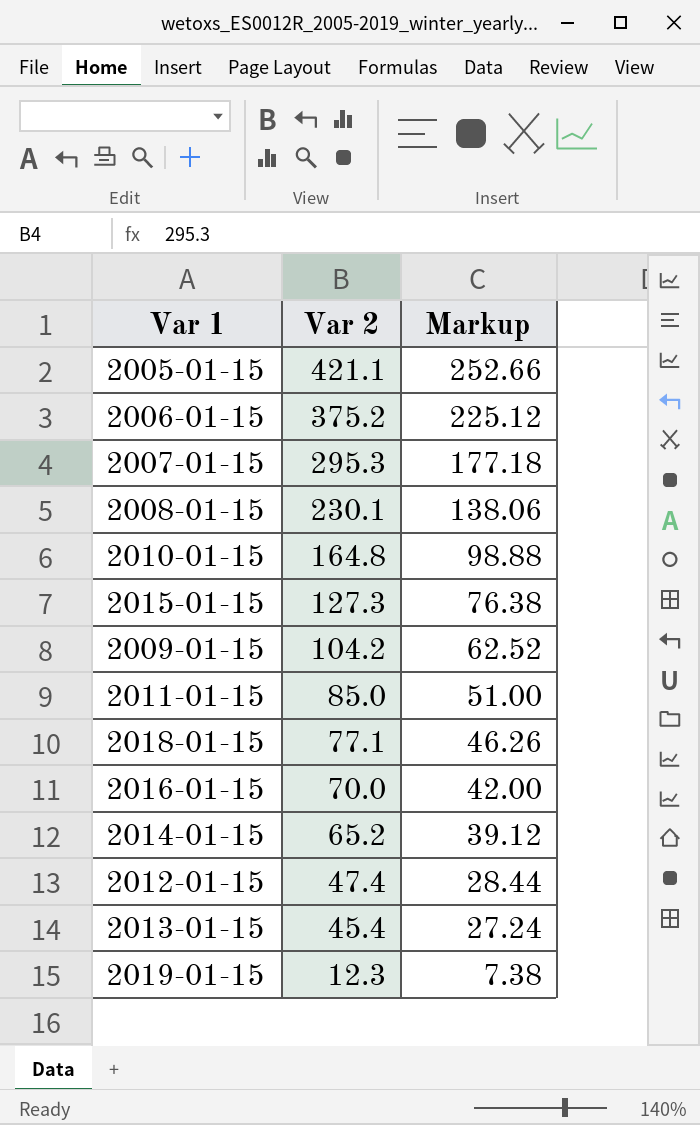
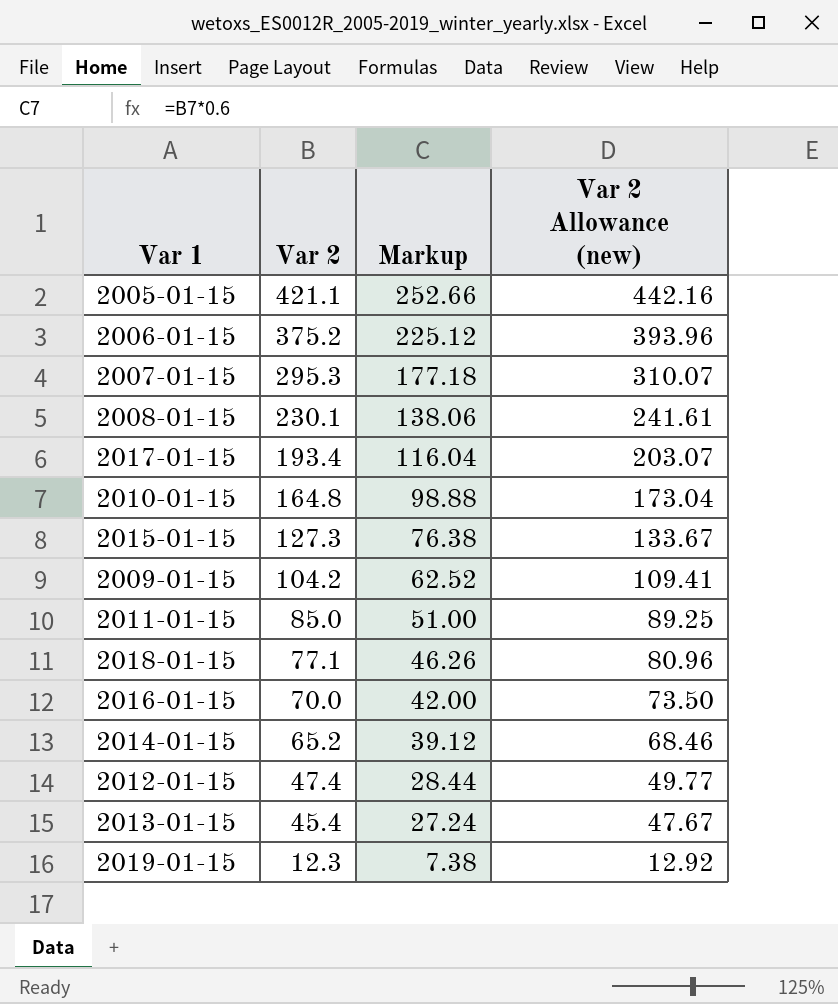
column Var 2 Allowance (new) | formula: none -> [Var 2] * 1.05
row 2017-01-15: none -> 193.4 | 116.04 | 203.07

